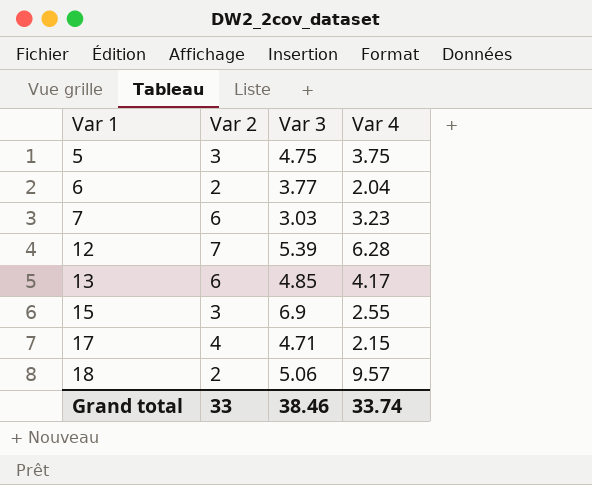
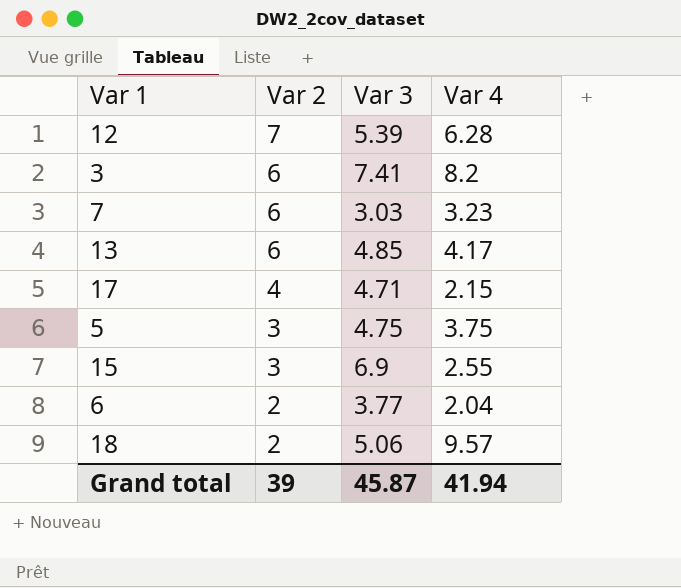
row order: Var 1 ascending -> Var 2 descending
row 3: none -> 6 | 7.41 | 8.2
Grand total | Var 2: 33 -> 39
Grand total | Var 3: 38.46 -> 45.87
Grand total | Var 4: 33.74 -> 41.94

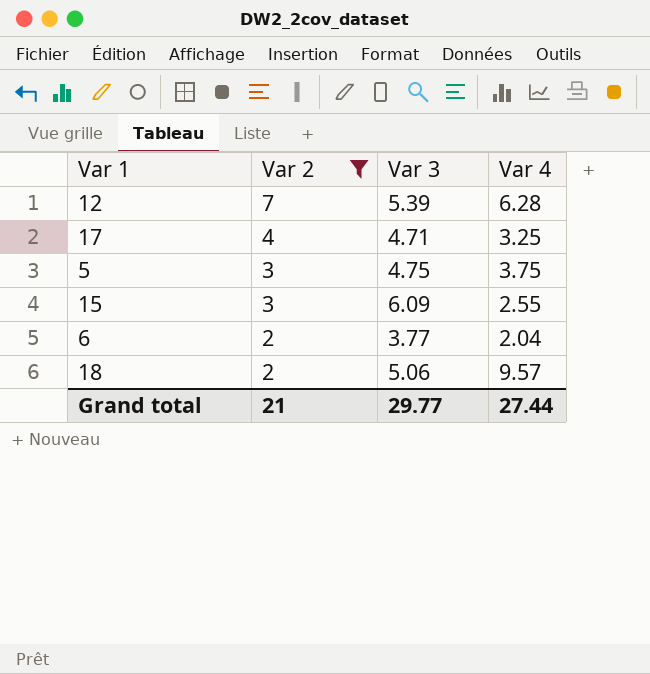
filter: none -> Var 2 != 6
17 | Var 4: 2.15 -> 3.25
15 | Var 3: 6.9 -> 6.09
Grand total | Var 2: 39 -> 21
Grand total | Var 3: 45.87 -> 29.77
Grand total | Var 4: 41.94 -> 27.44

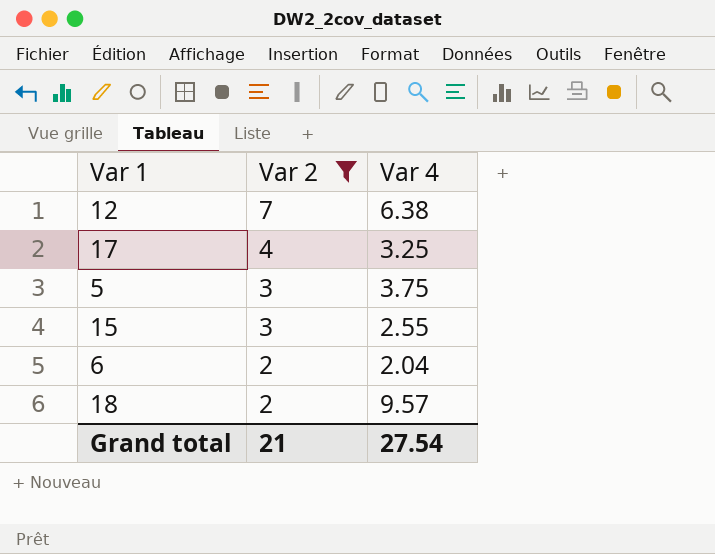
column Var 3 | position: 3 -> none
12 | Var 4: 6.28 -> 6.38
Grand total | Var 4: 27.44 -> 27.54

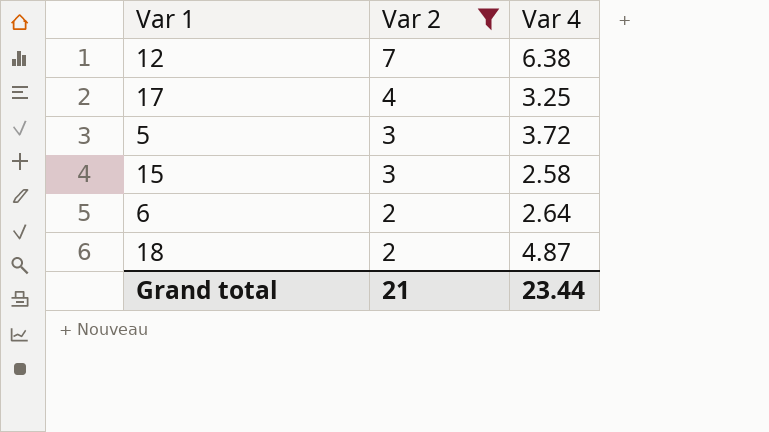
5 | Var 4: 3.75 -> 3.72
15 | Var 4: 2.55 -> 2.58
6 | Var 4: 2.04 -> 2.64
18 | Var 4: 9.57 -> 4.87
Grand total | Var 4: 27.54 -> 23.44

